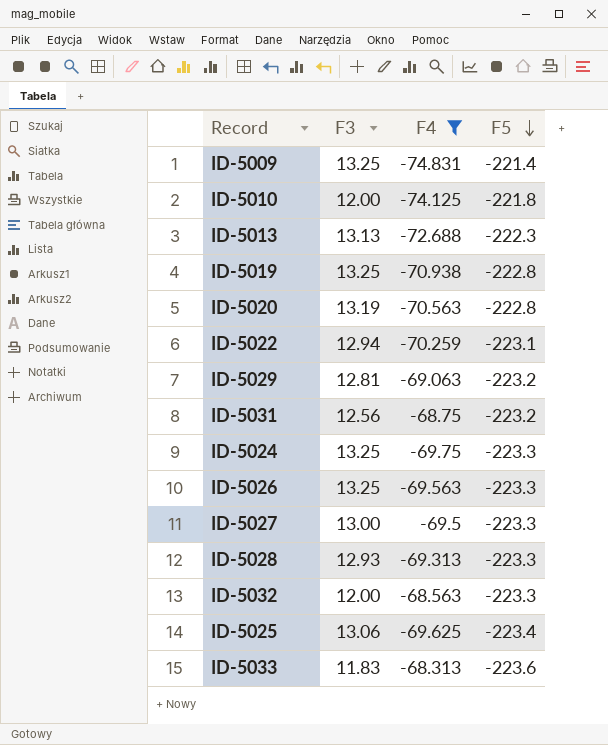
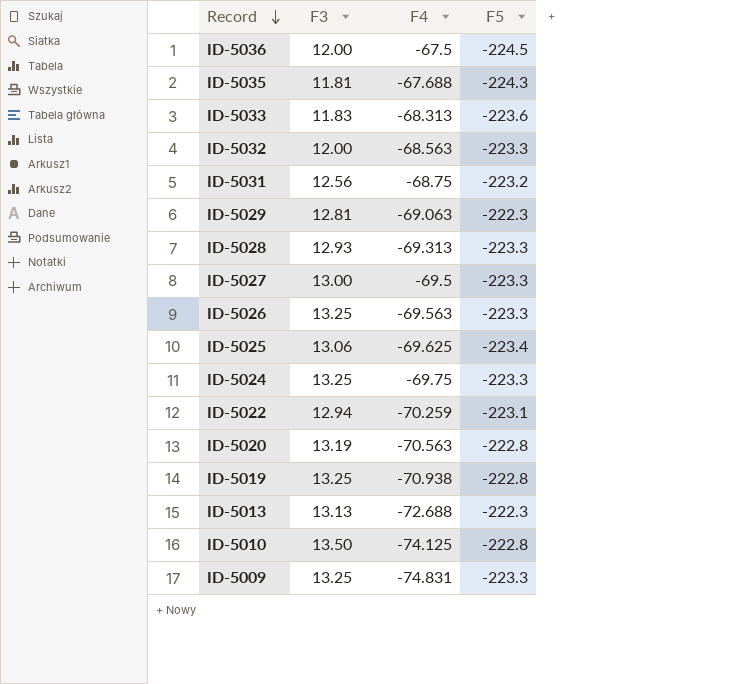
filter: F4 <= -68.313 -> none
row order: F5 descending -> Record descending
ID-5029 | F5: -223.2 -> -222.3
ID-5010 | F3: 12.00 -> 13.50
ID-5010 | F5: -221.8 -> -222.8
ID-5009 | F5: -221.4 -> -223.3

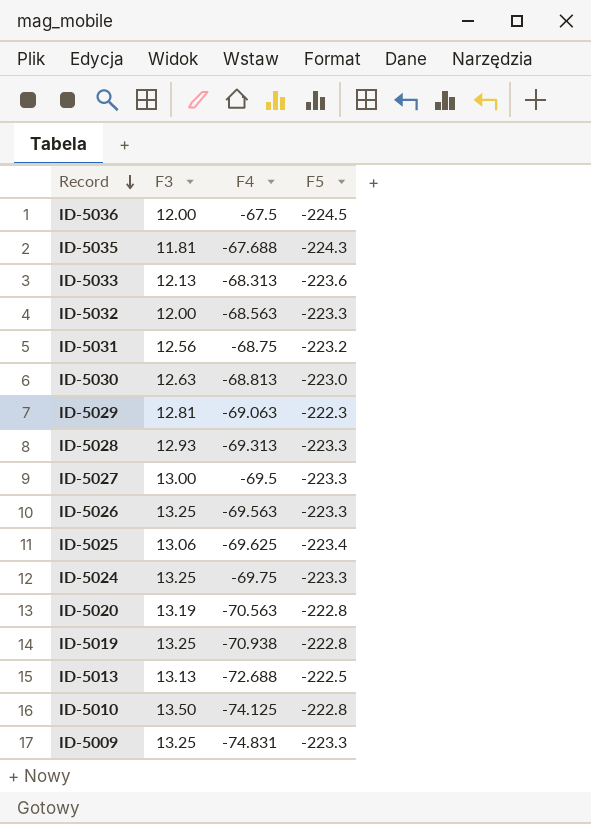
row ID-5022: 12.94 | -70.259 | -223.1 -> none
ID-5033 | F3: 11.83 -> 12.13
row ID-5030: none -> 12.63 | -68.813 | -223.0
ID-5013 | F5: -222.3 -> -222.5

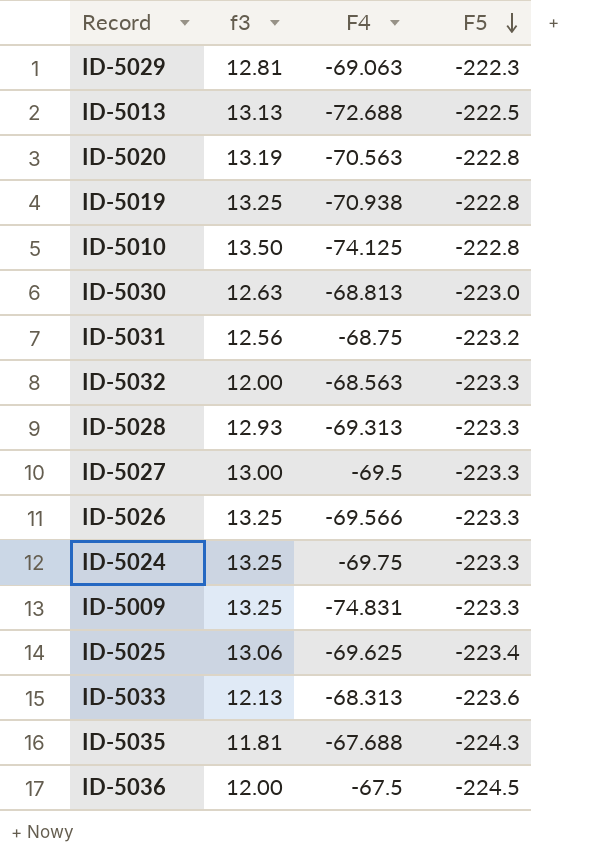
row order: Record descending -> F5 descending
column name: F3 -> f3
ID-5026 | F4: -69.563 -> -69.566

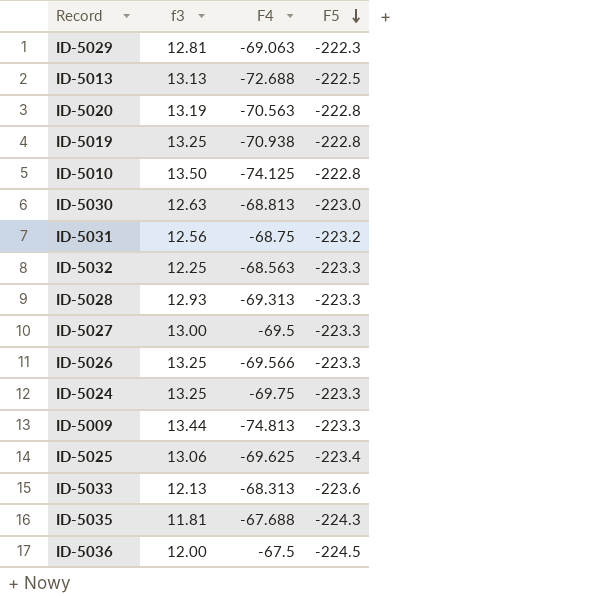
ID-5032 | f3: 12.00 -> 12.25
ID-5009 | f3: 13.25 -> 13.44
ID-5009 | F4: -74.831 -> -74.813

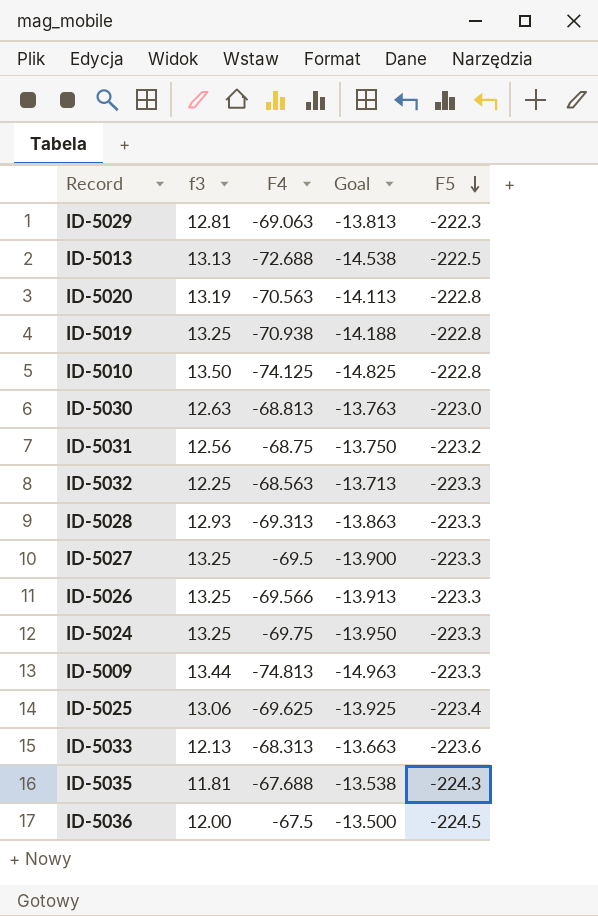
column Goal | formula: none -> [F4] * 0.2
ID-5027 | f3: 13.00 -> 13.25

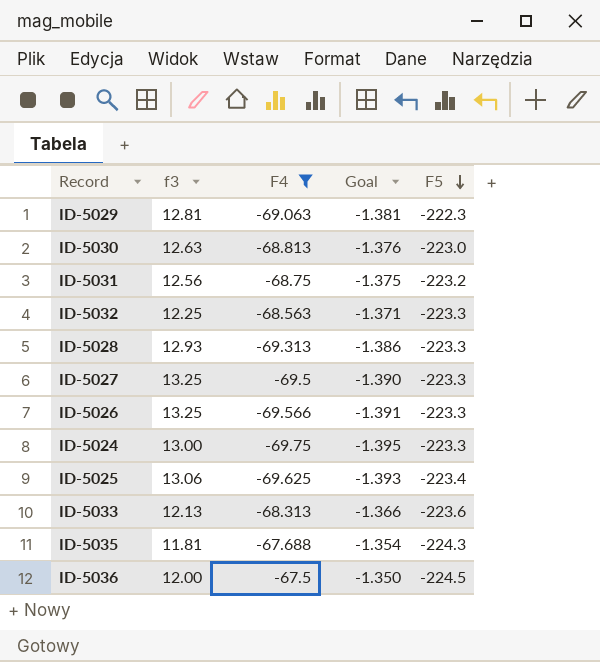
filter: none -> F4 >= -69.75
column Goal | formula: [F4] * 0.2 -> [F4] * 0.02
ID-5024 | f3: 13.25 -> 13.00

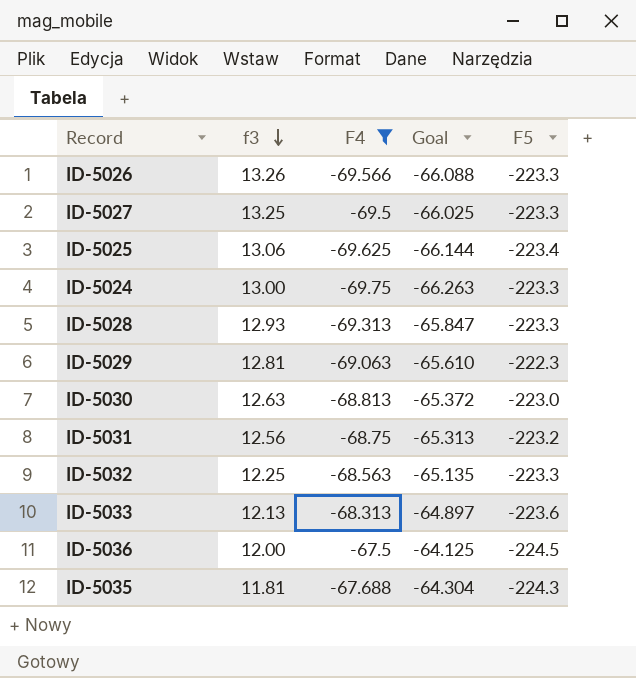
row order: F5 descending -> f3 descending
column Goal | formula: [F4] * 0.02 -> [F4] * 0.95
ID-5026 | f3: 13.25 -> 13.26

